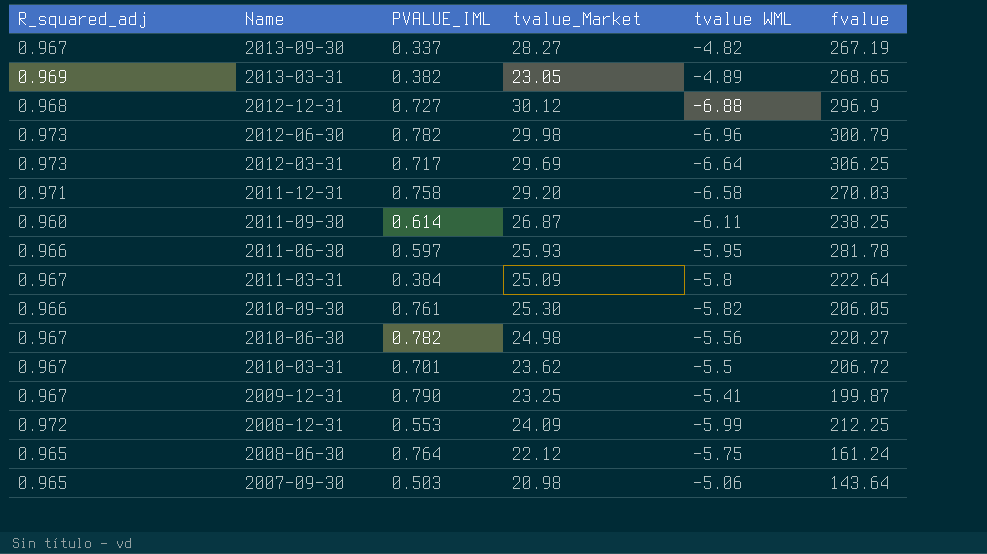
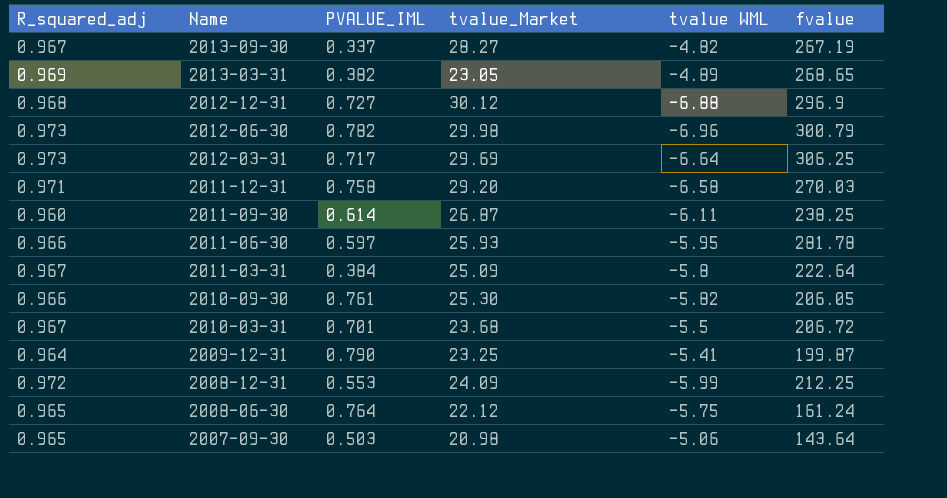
row 2010-06-30: 0.967 | 0.782 | 24.98 | -5.56 | 220.27 -> none
2010-03-31 | tvalue_Market: 23.62 -> 23.68
2009-12-31 | R_squared_adj: 0.967 -> 0.964

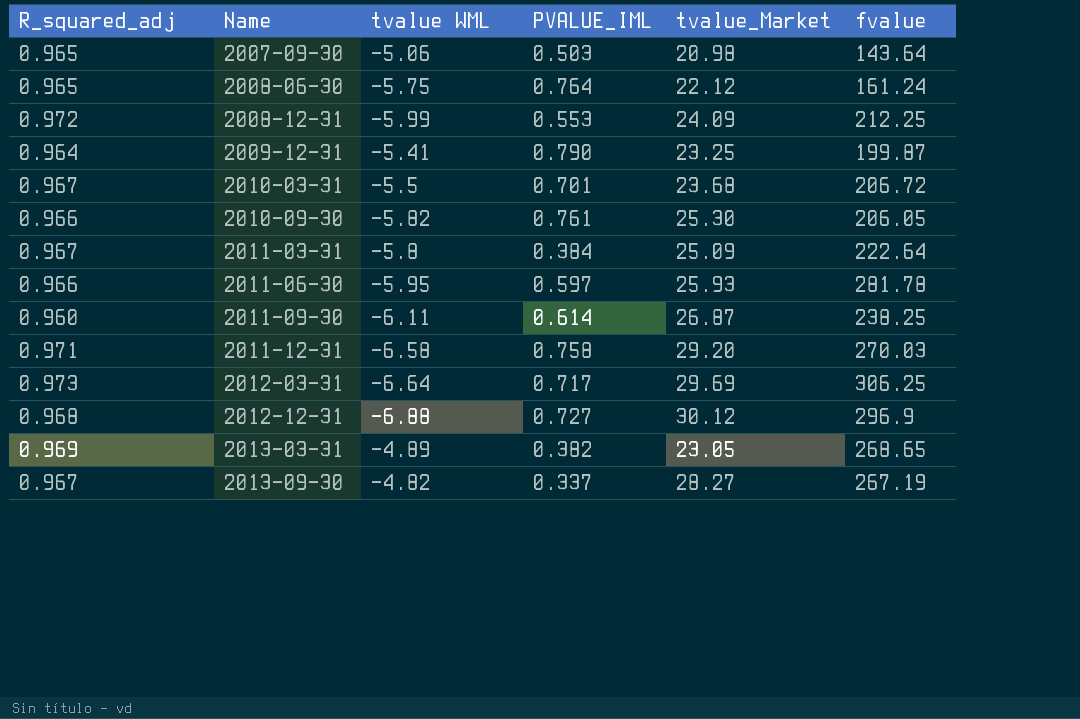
row order: Name descending -> Name ascending
column tvalue WML | position: 5 -> 3
row 2012-06-30: 0.973 | 0.782 | 29.98 | -6.96 | 300.79 -> none

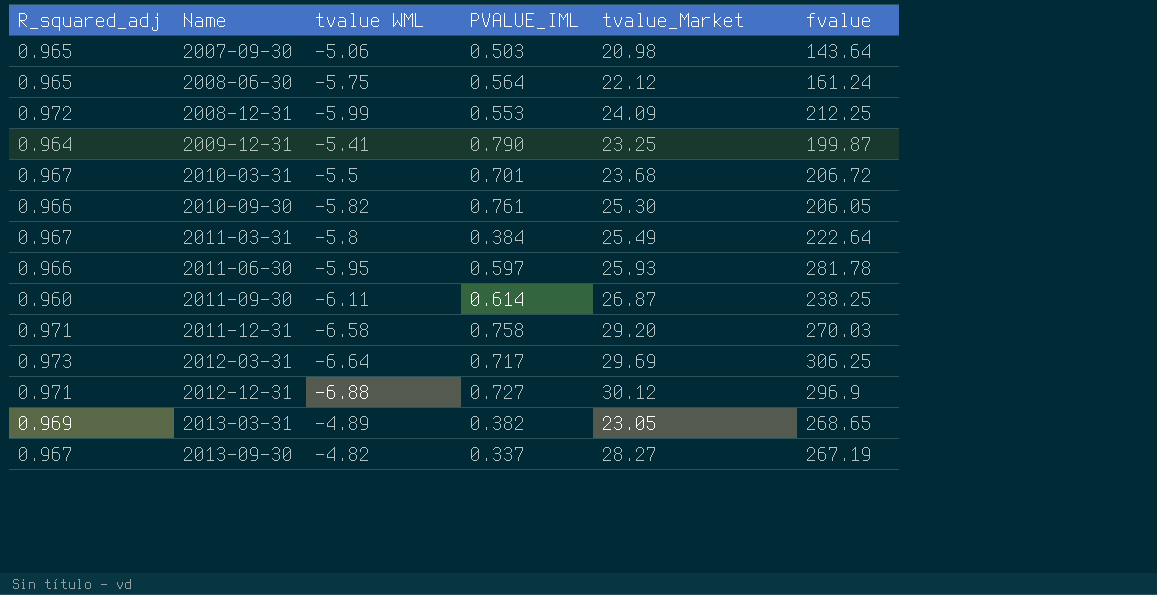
2008-06-30 | PVALUE_IML: 0.764 -> 0.564
2011-03-31 | tvalue_Market: 25.09 -> 25.49
2012-12-31 | R_squared_adj: 0.968 -> 0.971

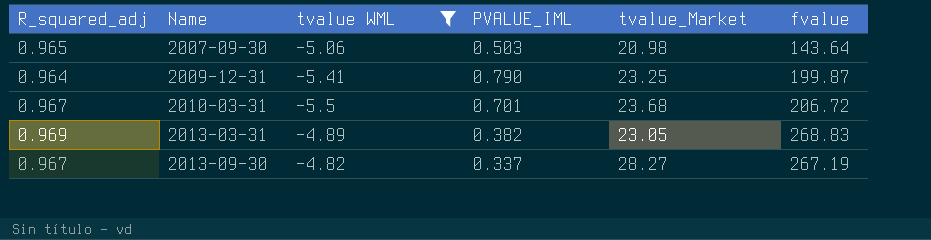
filter: none -> tvalue WML >= -5.5
2013-03-31 | fvalue: 268.65 -> 268.83

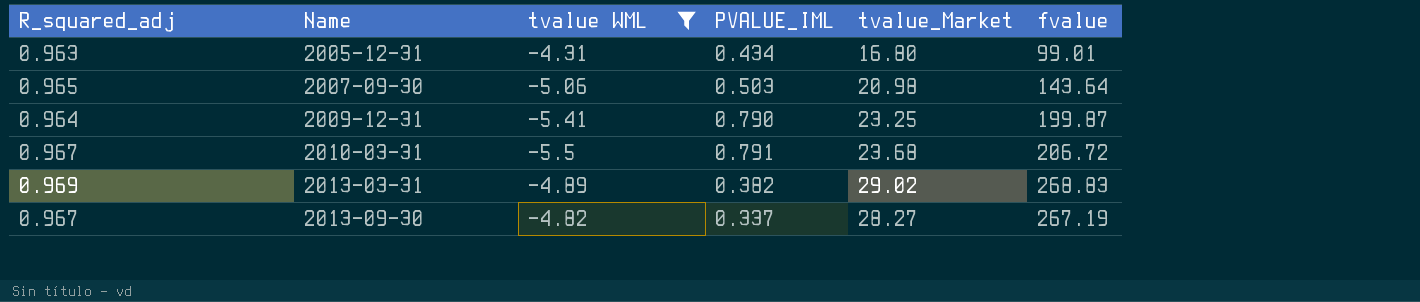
row 2005-12-31: none -> 0.963 | -4.31 | 0.434 | 16.80 | 99.01
2010-03-31 | PVALUE_IML: 0.701 -> 0.791
2013-03-31 | tvalue_Market: 23.05 -> 29.02

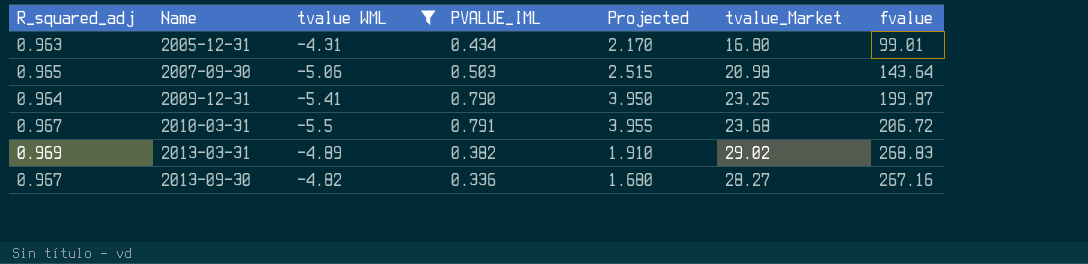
column Projected | formula: none -> [PVALUE_IML] * 5
2013-09-30 | PVALUE_IML: 0.337 -> 0.336
2013-09-30 | fvalue: 267.19 -> 267.16

